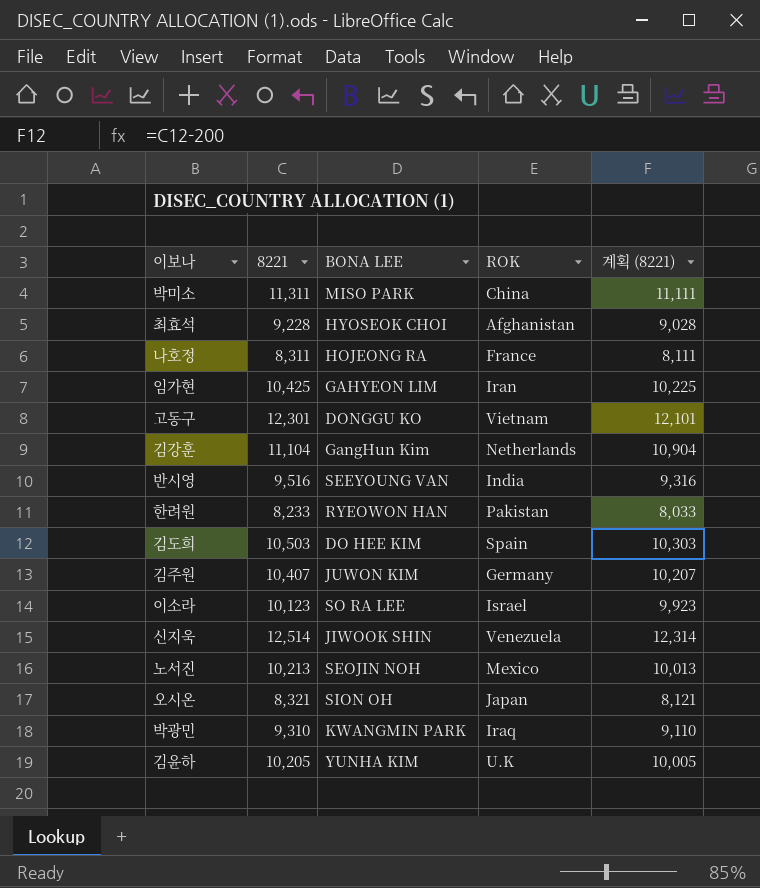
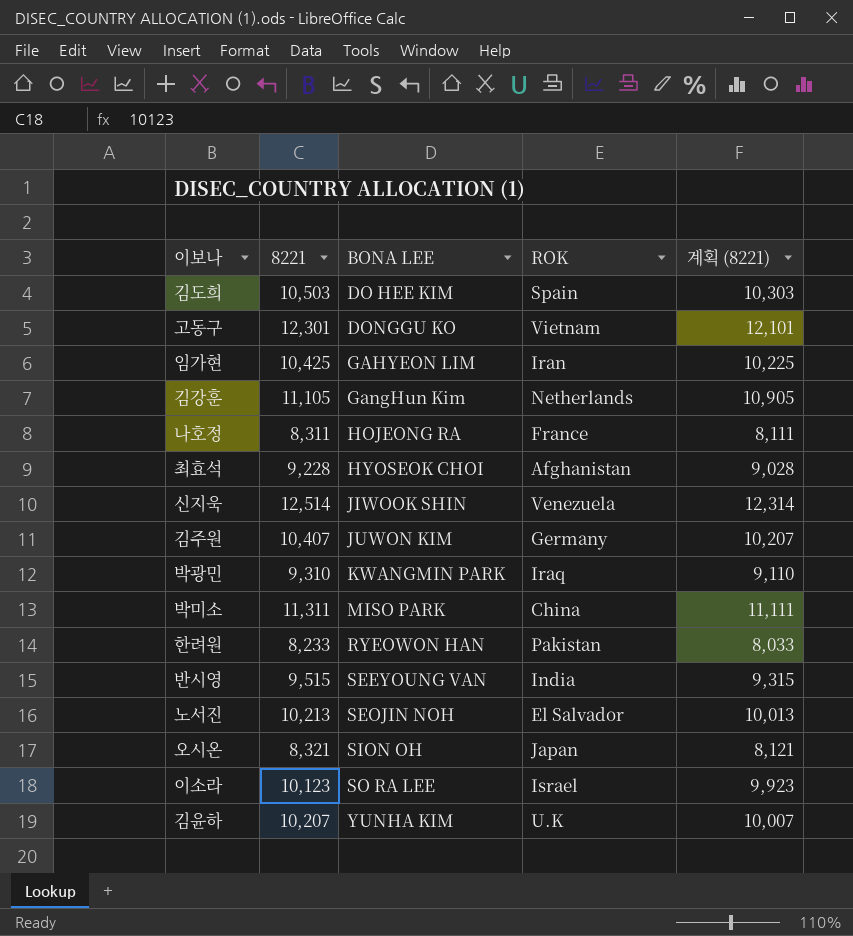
row order: none -> BONA LEE ascending
김강훈 | 8221: 11,104 -> 11,105
김강훈 | 계획 (8221): 10,904 -> 10,905
반시영 | 8221: 9,516 -> 9,515
반시영 | 계획 (8221): 9,316 -> 9,315
노서진 | ROK: Mexico -> El Salvador
김윤하 | 8221: 10,205 -> 10,207
김윤하 | 계획 (8221): 10,005 -> 10,007

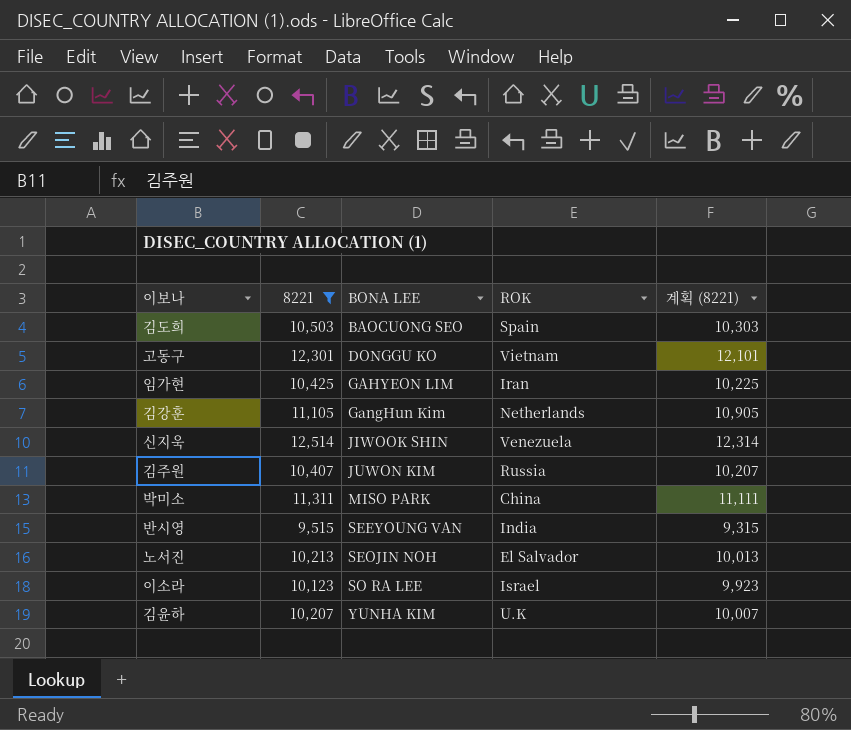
filter: none -> 8221 >= 9,515
김도희 | BONA LEE: DO HEE KIM -> BAOCUONG SEO
김주원 | ROK: Germany -> Russia

